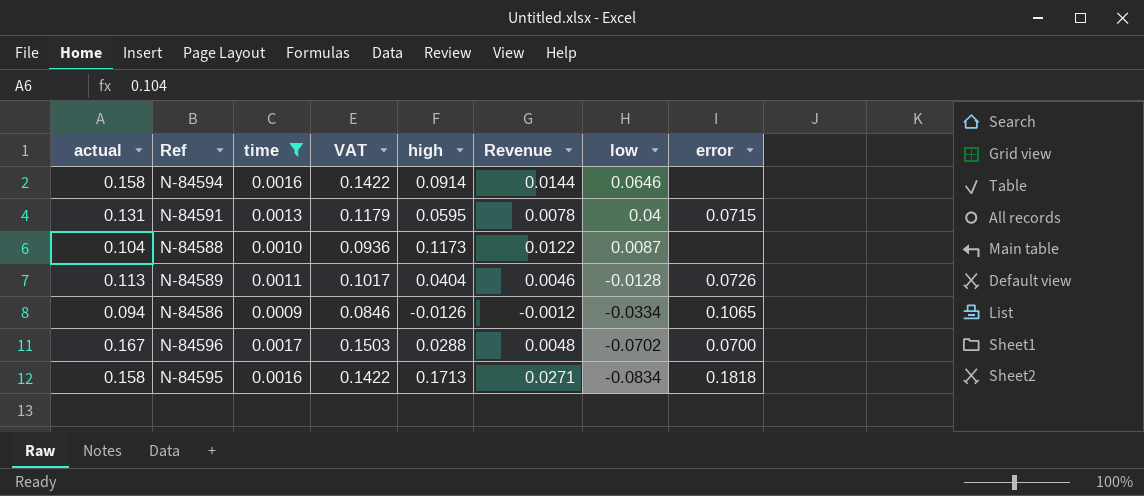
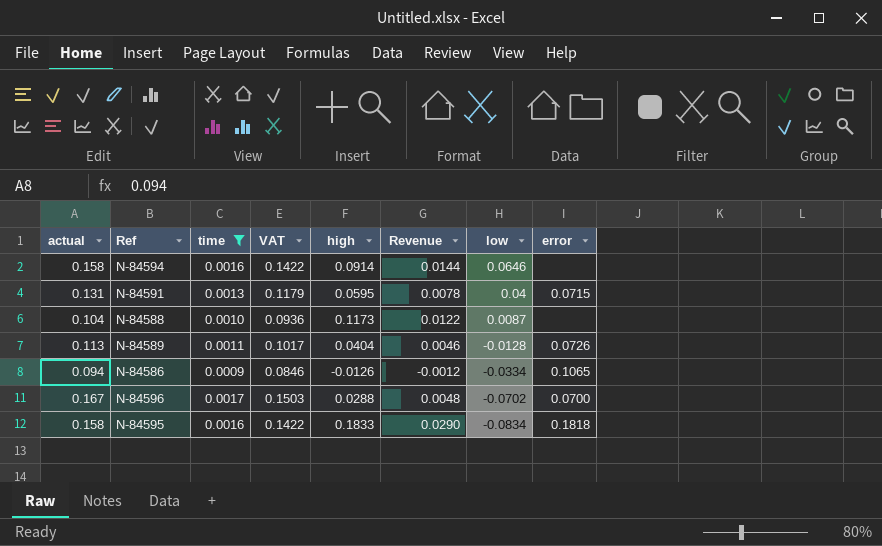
N-84595 | high: 0.1713 -> 0.1833
N-84595 | Revenue: 0.0271 -> 0.0290

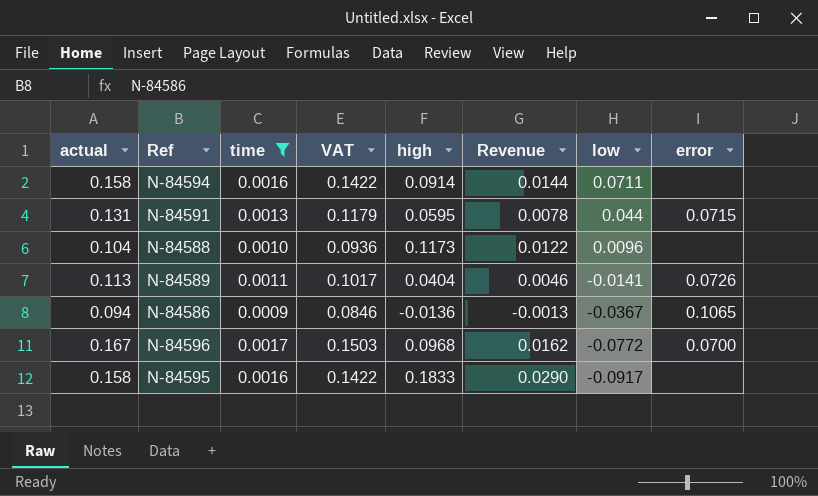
N-84594 | low: 0.0646 -> 0.0711
N-84591 | low: 0.04 -> 0.044
N-84588 | low: 0.0087 -> 0.0096
N-84589 | low: -0.0128 -> -0.0141
N-84586 | high: -0.0126 -> -0.0136
N-84586 | Revenue: -0.0012 -> -0.0013
N-84586 | low: -0.0334 -> -0.0367
N-84596 | high: 0.0288 -> 0.0968
N-84596 | Revenue: 0.0048 -> 0.0162
N-84596 | low: -0.0702 -> -0.0772
N-84595 | low: -0.0834 -> -0.0917
N-84595 | error: 0.1818 -> none

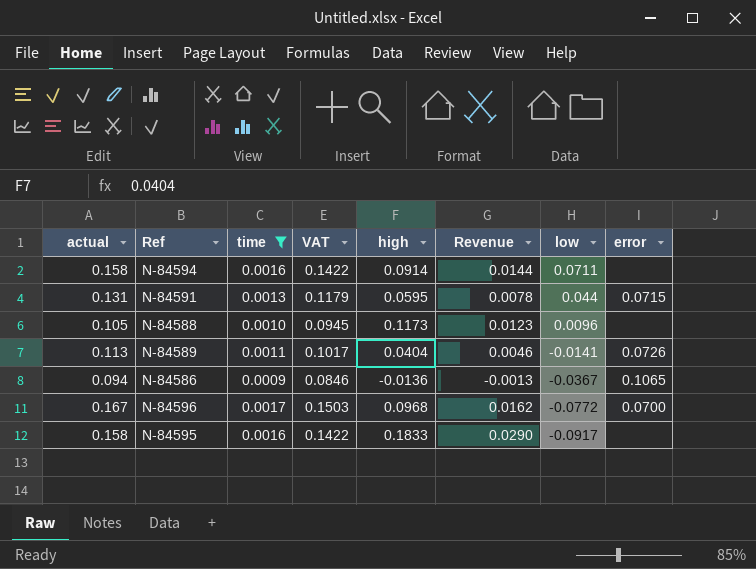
N-84588 | actual: 0.104 -> 0.105
N-84588 | VAT: 0.0936 -> 0.0945
N-84588 | Revenue: 0.0122 -> 0.0123

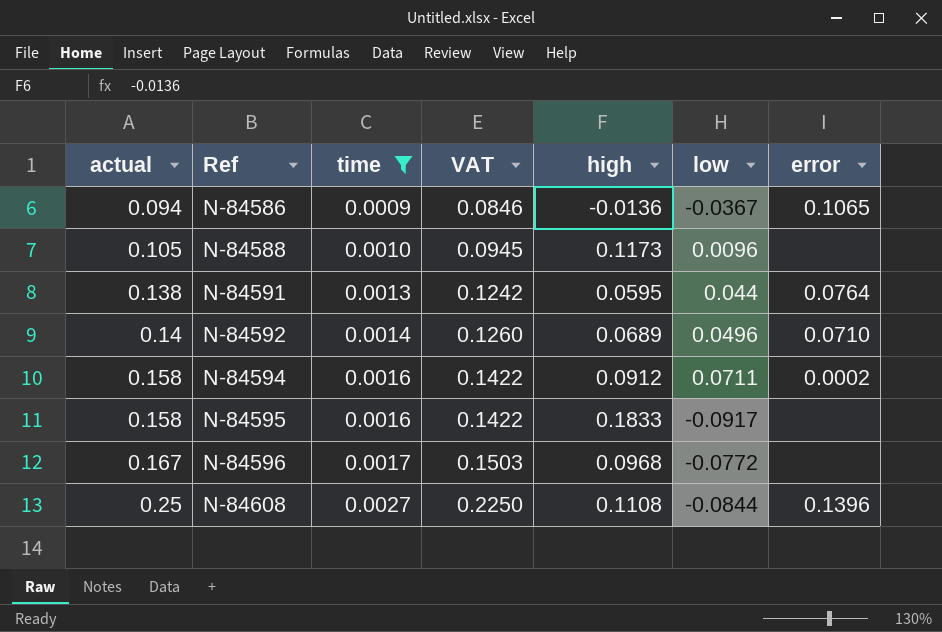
row order: low descending -> actual ascending
column Revenue | formula: [actual] * [high] -> none
row N-84589: 0.113 | 0.0011 | 0.1017 | 0.0404 | 0.0046 | -0.0141 | 0.0726 -> none
N-84591 | actual: 0.131 -> 0.138
N-84591 | VAT: 0.1179 -> 0.1242
N-84591 | error: 0.0715 -> 0.0764
row N-84592: none -> 0.14 | 0.0014 | 0.1260 | 0.0689 | 0.0496 | 0.0710
N-84594 | high: 0.0914 -> 0.0912
N-84594 | error: none -> 0.0002
N-84596 | error: 0.0700 -> none
row N-84608: none -> 0.25 | 0.0027 | 0.2250 | 0.1108 | -0.0844 | 0.1396

